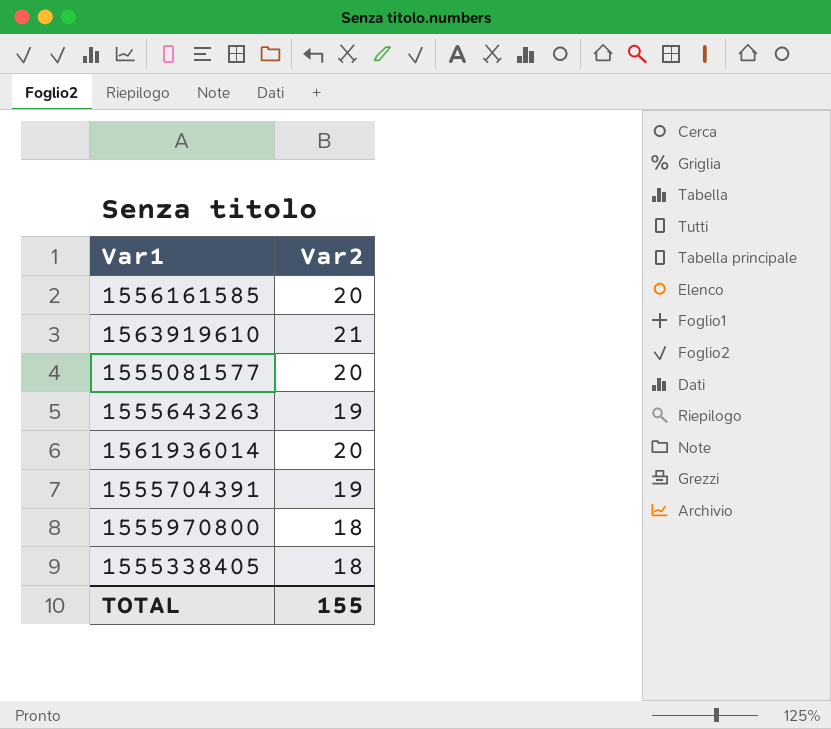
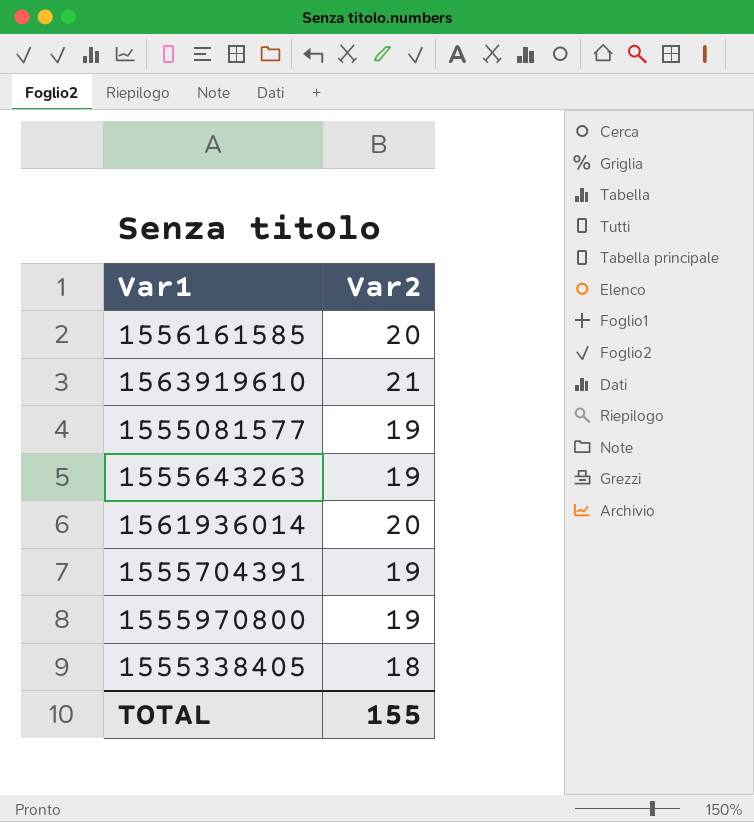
1555081577 | Var2: 20 -> 19
1555970800 | Var2: 18 -> 19

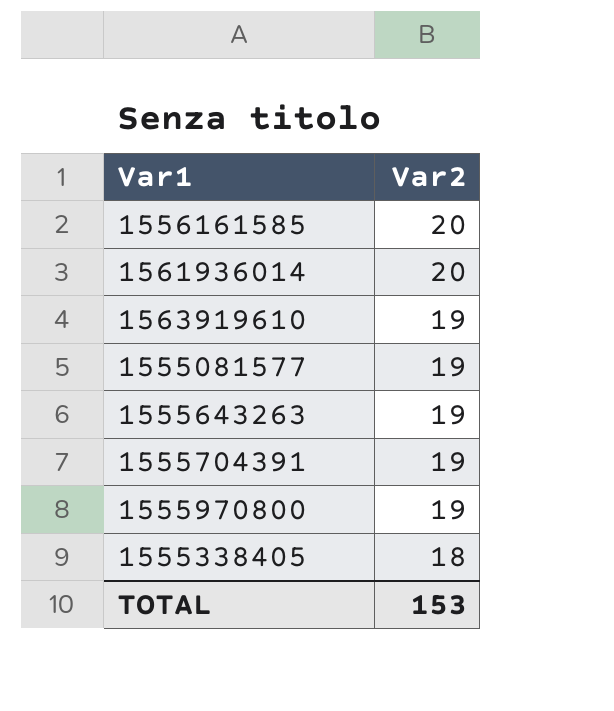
row order: none -> Var2 descending
1563919610 | Var2: 21 -> 19
TOTAL | Var2: 155 -> 153

